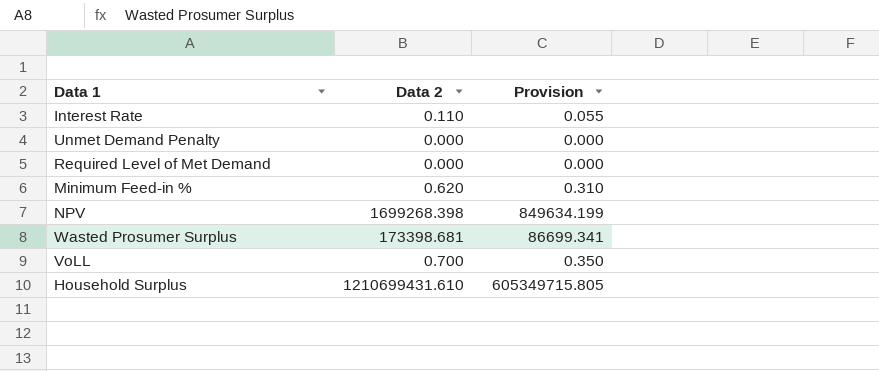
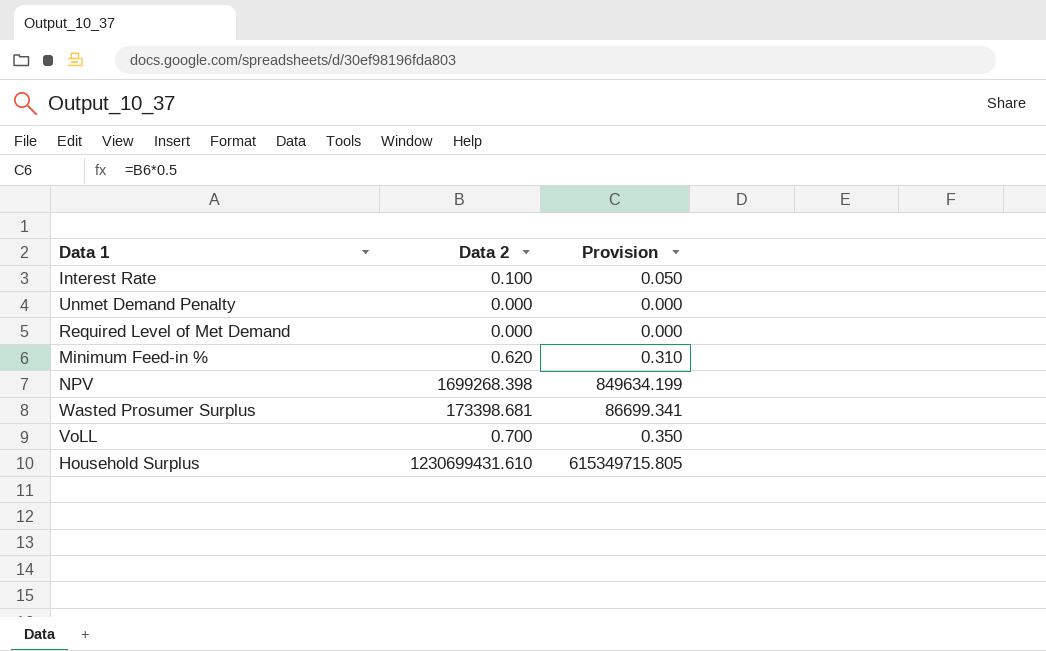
Interest Rate | Data 2: 0.110 -> 0.100
Interest Rate | Provision: 0.055 -> 0.050
Household Surplus | Data 2: 1210699431.610 -> 1230699431.610
Household Surplus | Provision: 605349715.805 -> 615349715.805

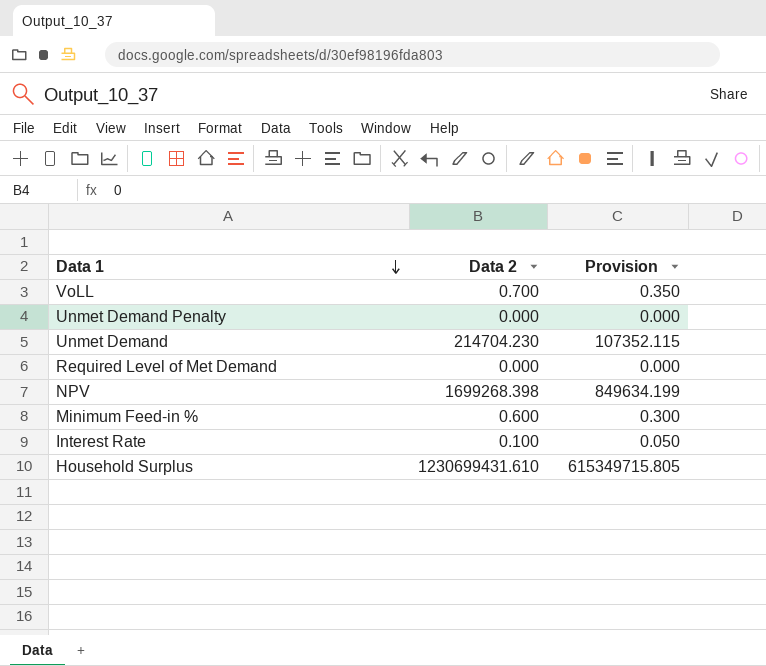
row order: none -> Data 1 descending
row Wasted Prosumer Surplus: 173398.681 | 86699.341 -> none
row Unmet Demand: none -> 214704.230 | 107352.115
Minimum Feed-in % | Data 2: 0.620 -> 0.600
Minimum Feed-in % | Provision: 0.310 -> 0.300

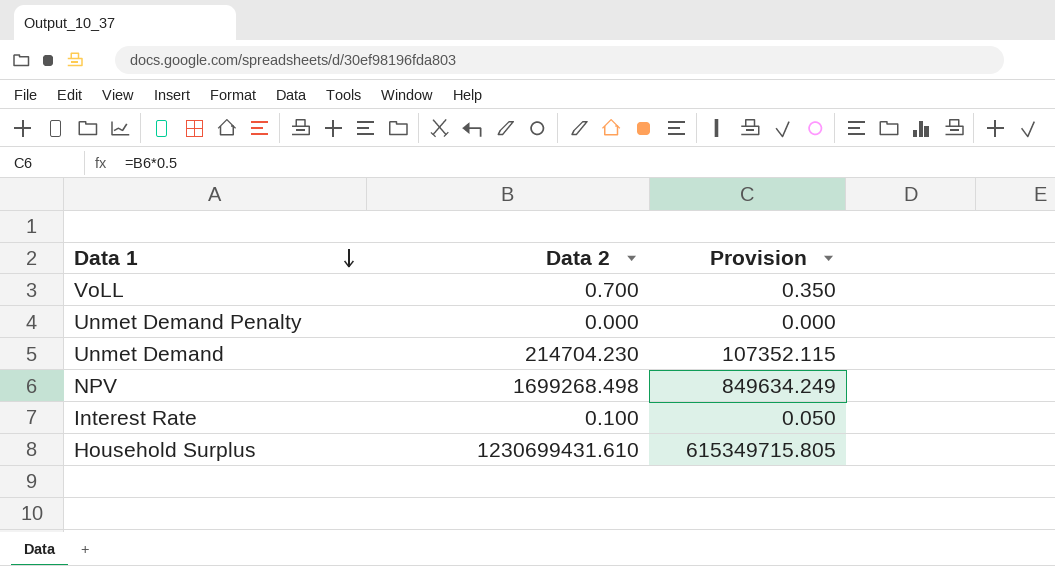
row Required Level of Met Demand: 0.000 | 0.000 -> none
row Minimum Feed-in %: 0.600 | 0.300 -> none
NPV | Data 2: 1699268.398 -> 1699268.498
NPV | Provision: 849634.199 -> 849634.249

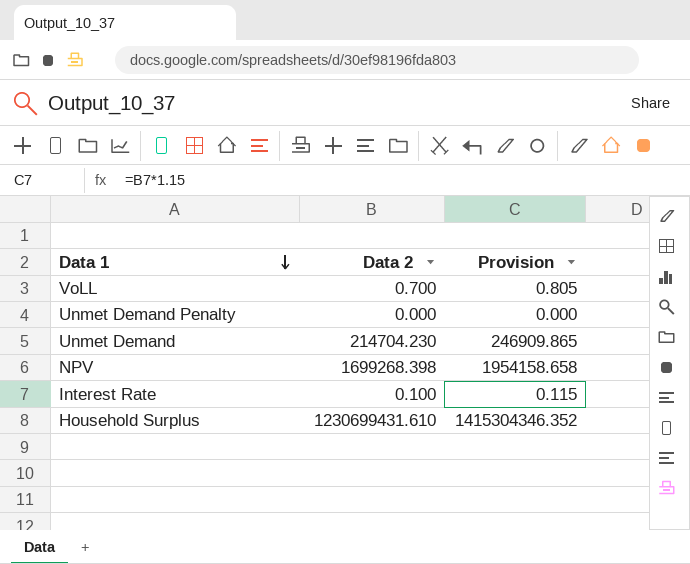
column Provision | formula: [Data 2] * 0.5 -> [Data 2] * 1.15
NPV | Data 2: 1699268.498 -> 1699268.398

